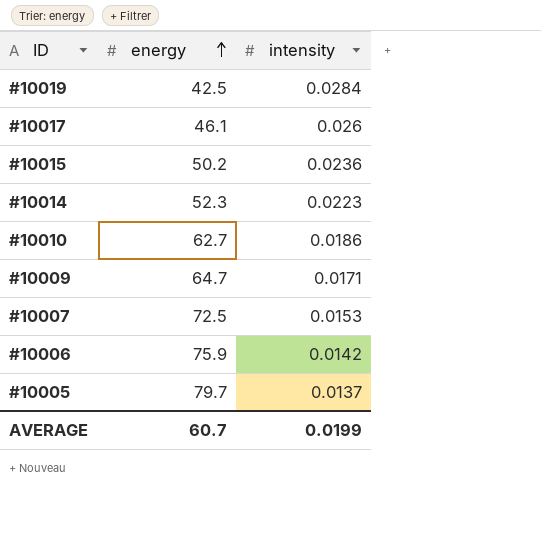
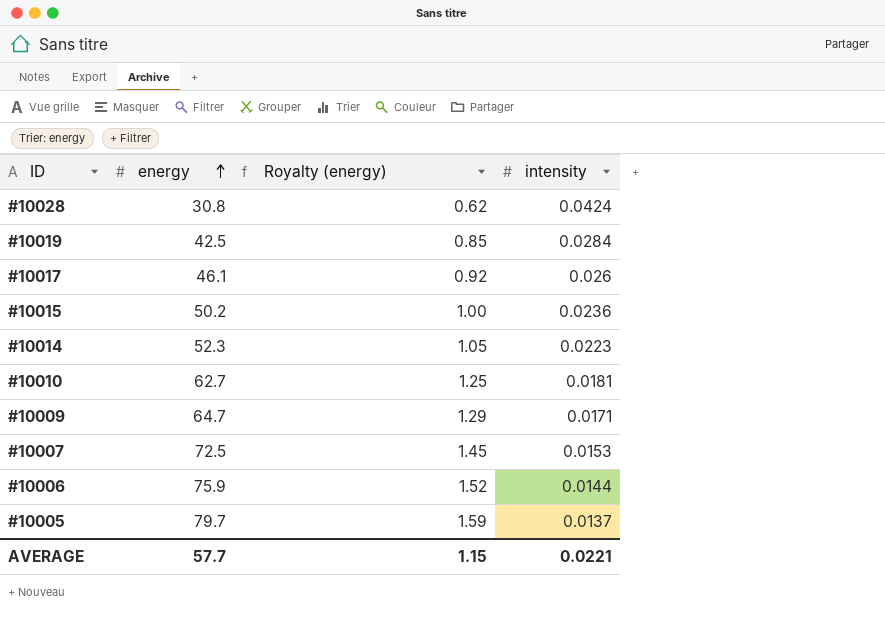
column Royalty (energy) | formula: none -> [energy] * 0.02
row #10028: none -> 30.8 | 0.62 | 0.0424
#10010 | intensity: 0.0186 -> 0.0181
#10006 | intensity: 0.0142 -> 0.0144
AVERAGE | energy: 60.7 -> 57.7
AVERAGE | intensity: 0.0199 -> 0.0221

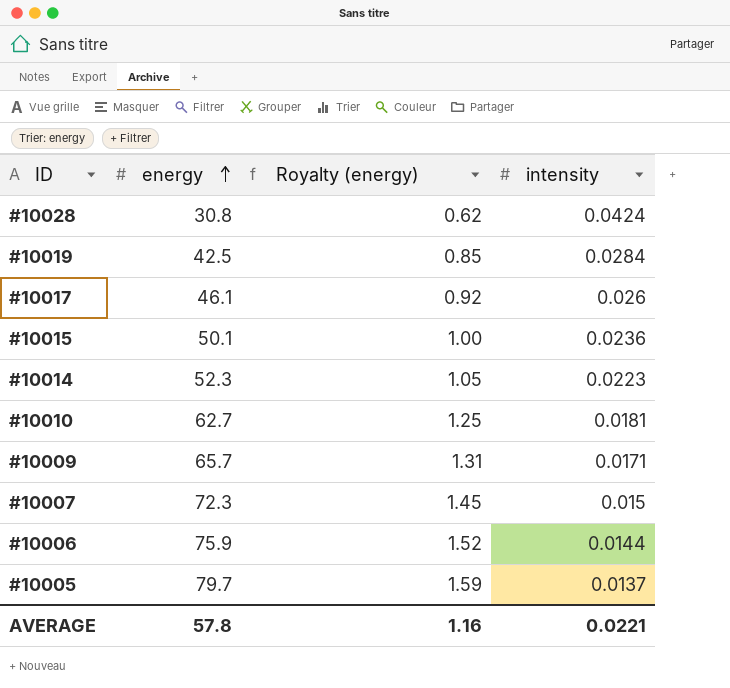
#10015 | energy: 50.2 -> 50.1
#10009 | energy: 64.7 -> 65.7
#10009 | Royalty (energy): 1.29 -> 1.31
#10007 | energy: 72.5 -> 72.3
#10007 | intensity: 0.0153 -> 0.015
AVERAGE | energy: 57.7 -> 57.8
AVERAGE | Royalty (energy): 1.15 -> 1.16

